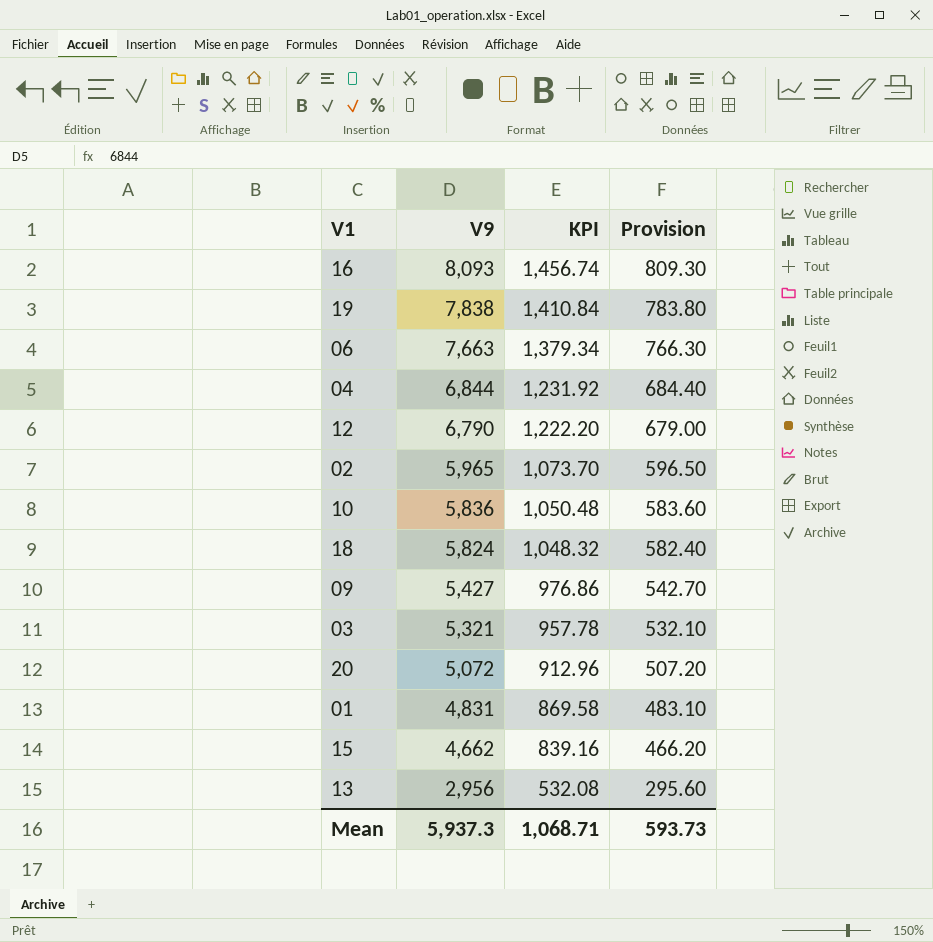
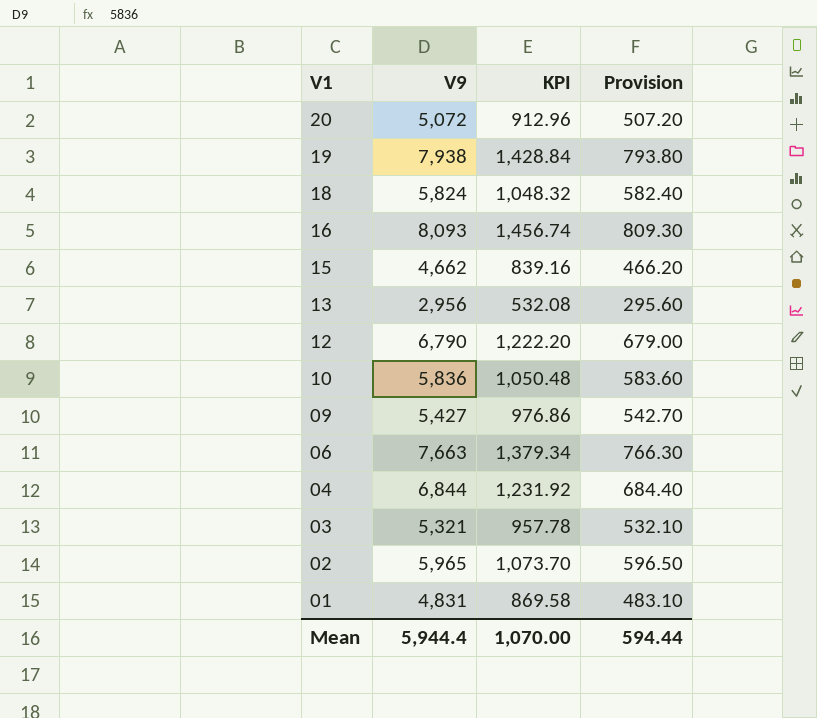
row order: V9 descending -> V1 descending
19 | V9: 7,838 -> 7,938
19 | KPI: 1,410.84 -> 1,428.84
19 | Provision: 783.80 -> 793.80
Mean | V9: 5,937.3 -> 5,944.4
Mean | KPI: 1,068.71 -> 1,070.00
Mean | Provision: 593.73 -> 594.44

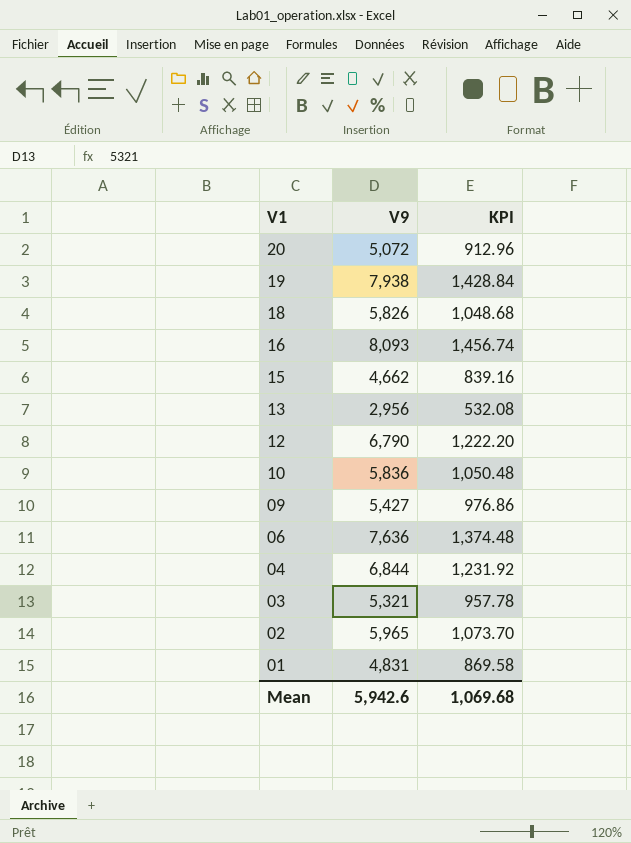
column Provision | formula: [V9] * 0.1 -> none
18 | V9: 5,824 -> 5,826
18 | KPI: 1,048.32 -> 1,048.68
06 | V9: 7,663 -> 7,636
06 | KPI: 1,379.34 -> 1,374.48
Mean | V9: 5,944.4 -> 5,942.6
Mean | KPI: 1,070.00 -> 1,069.68

